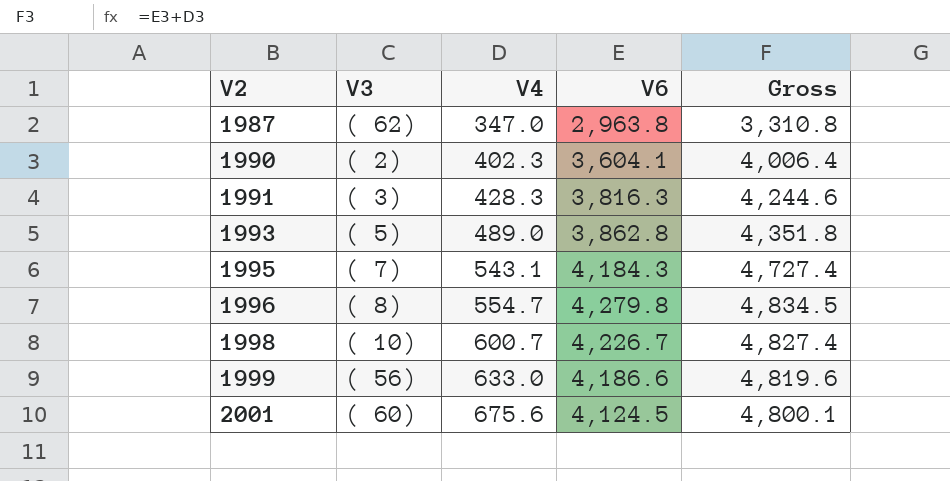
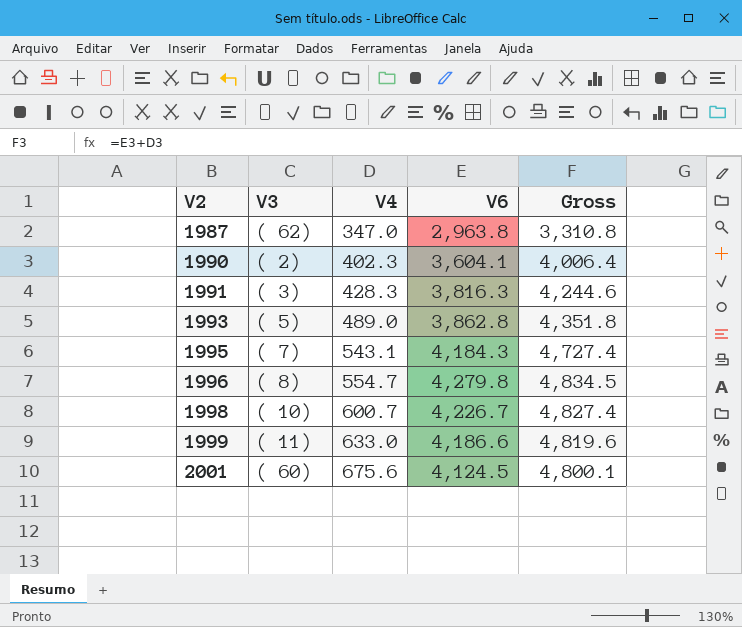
1999 | V3: ( 56) -> ( 11)

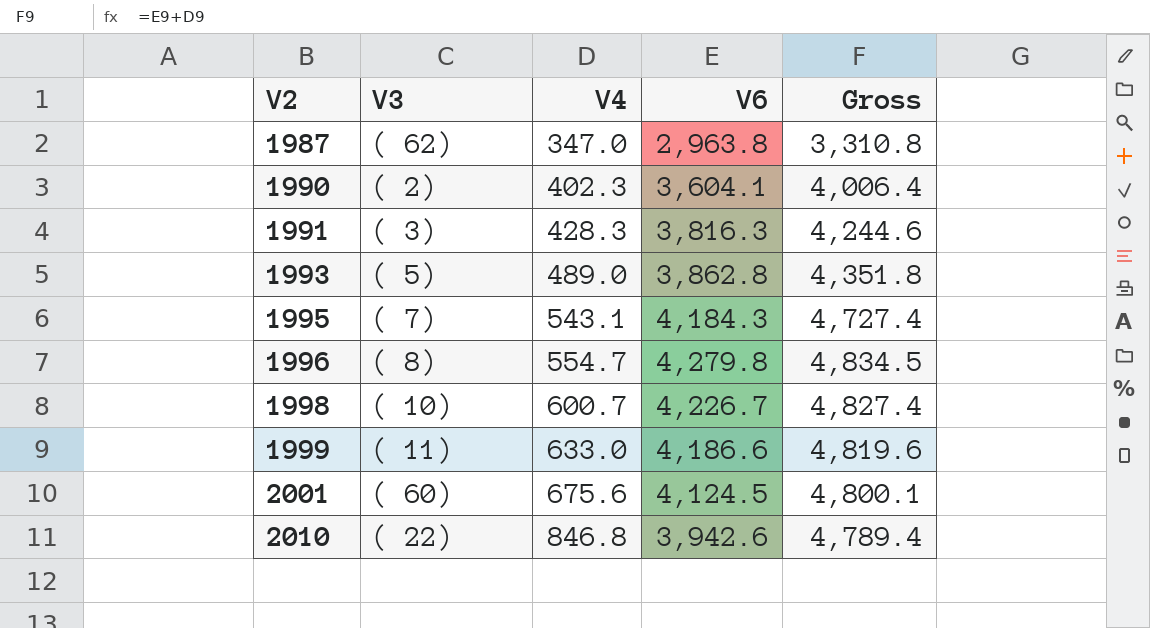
row 2010: none -> ( 22) | 846.8 | 3,942.6 | 4,789.4

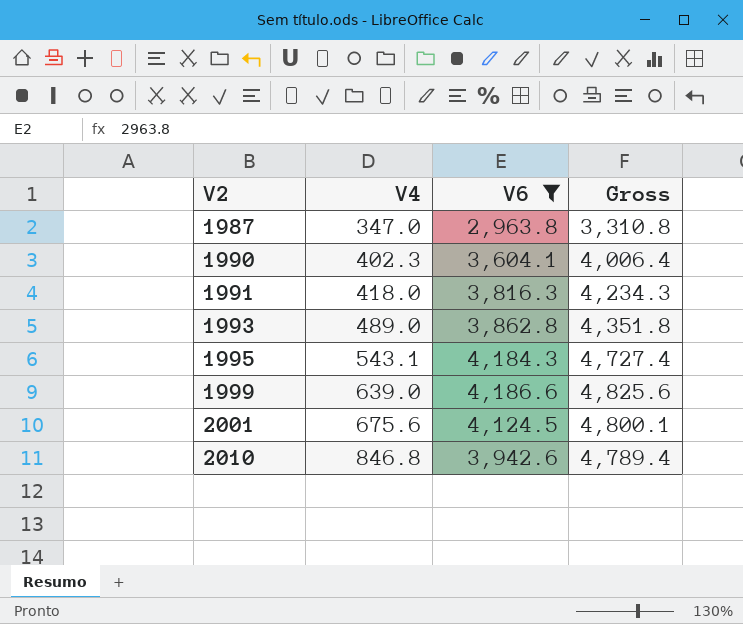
filter: none -> V6 <= 4,186.6
column V3 | position: 2 -> none
1991 | V4: 428.3 -> 418.0
1991 | Gross: 4,244.6 -> 4,234.3
1999 | V4: 633.0 -> 639.0
1999 | Gross: 4,819.6 -> 4,825.6

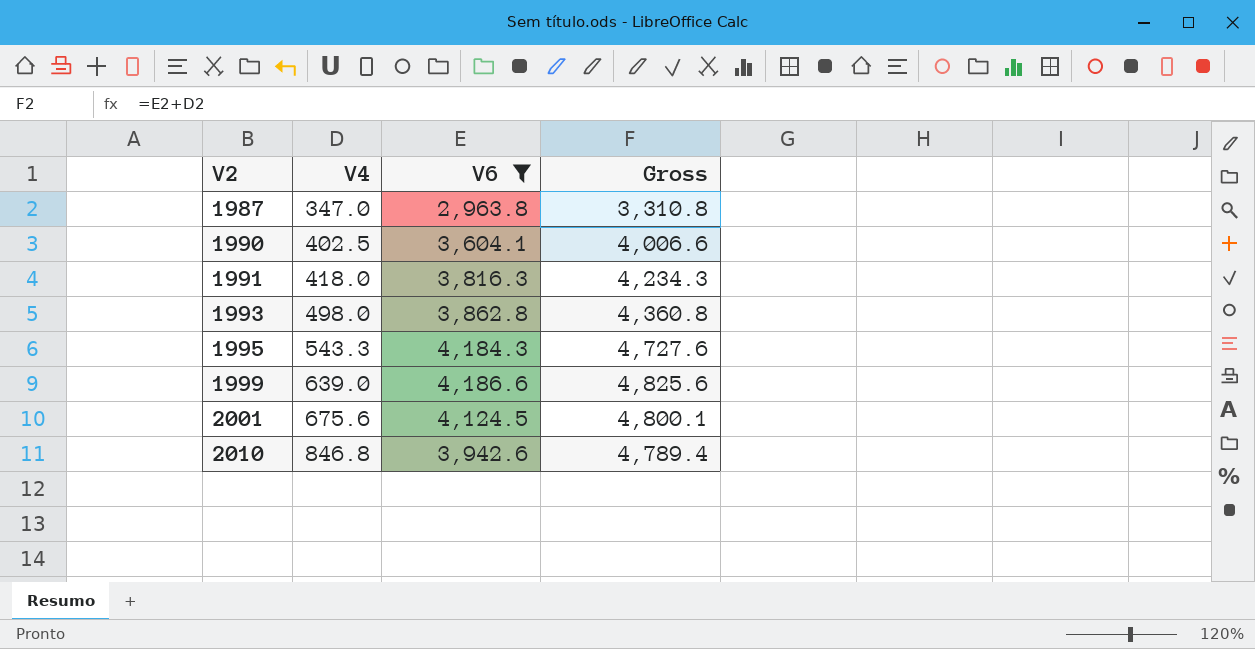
1990 | V4: 402.3 -> 402.5
1990 | Gross: 4,006.4 -> 4,006.6
1993 | V4: 489.0 -> 498.0
1993 | Gross: 4,351.8 -> 4,360.8
1995 | V4: 543.1 -> 543.3
1995 | Gross: 4,727.4 -> 4,727.6

